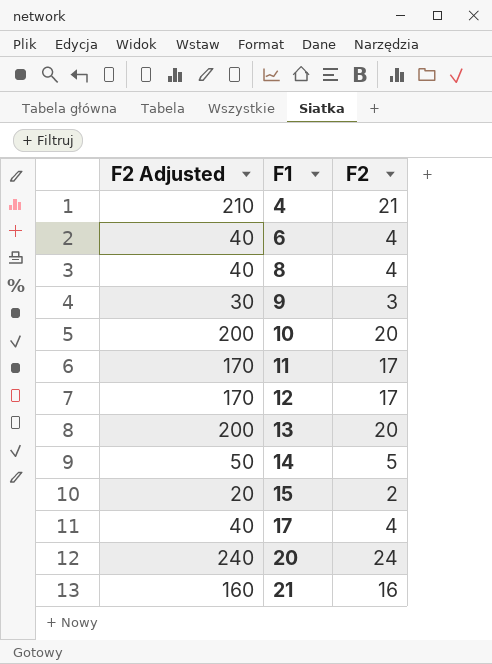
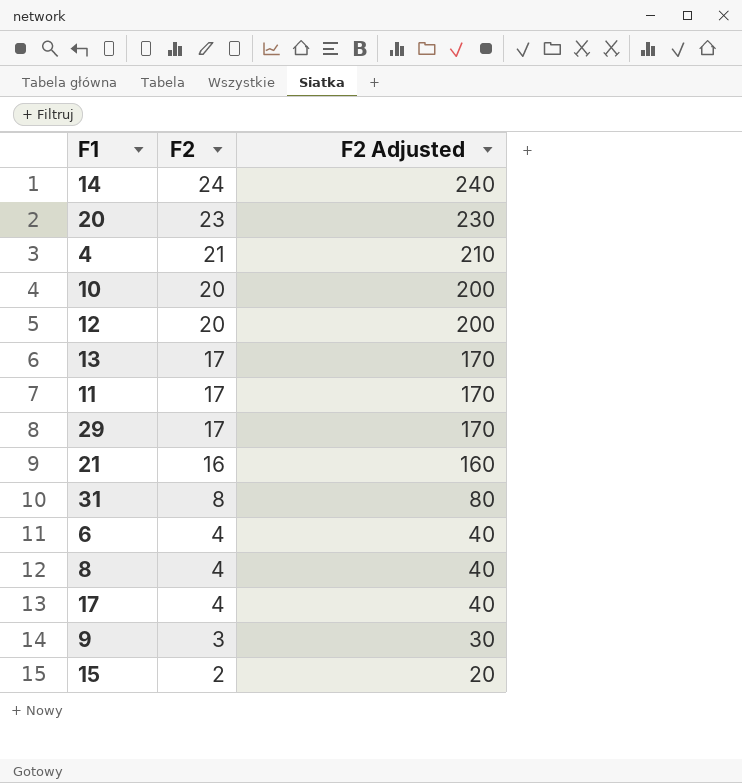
row order: F1 ascending -> F2 descending
column F2 Adjusted | position: 1 -> 3
14 | F2: 5 -> 24
14 | F2 Adjusted: 50 -> 240
20 | F2: 24 -> 23
20 | F2 Adjusted: 240 -> 230
12 | F2: 17 -> 20
12 | F2 Adjusted: 170 -> 200
13 | F2: 20 -> 17
13 | F2 Adjusted: 200 -> 170
row 29: none -> 17 | 170
row 31: none -> 8 | 80

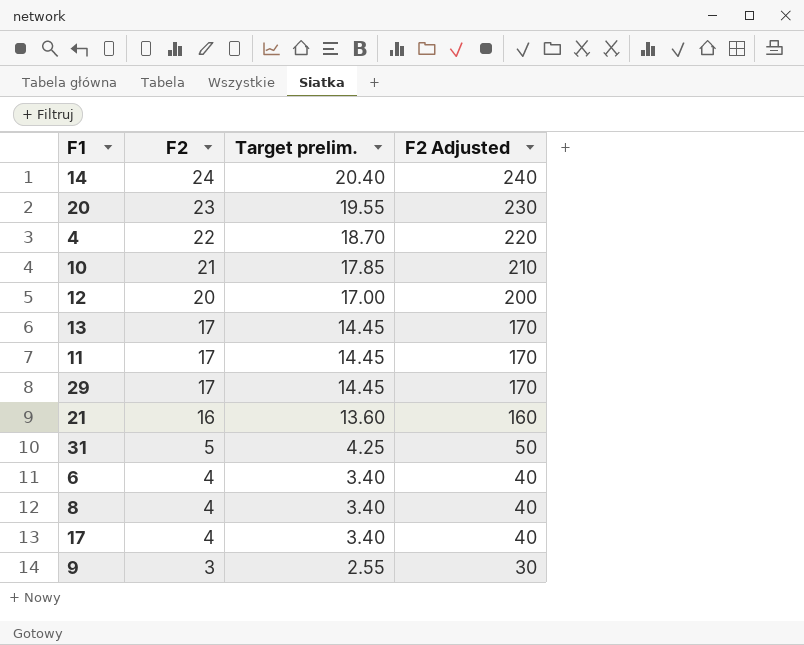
column Target prelim. | formula: none -> [F2] * 0.85
row 15: 2 | 20 -> none
4 | F2: 21 -> 22
4 | F2 Adjusted: 210 -> 220
10 | F2: 20 -> 21
10 | F2 Adjusted: 200 -> 210
31 | F2: 8 -> 5
31 | F2 Adjusted: 80 -> 50

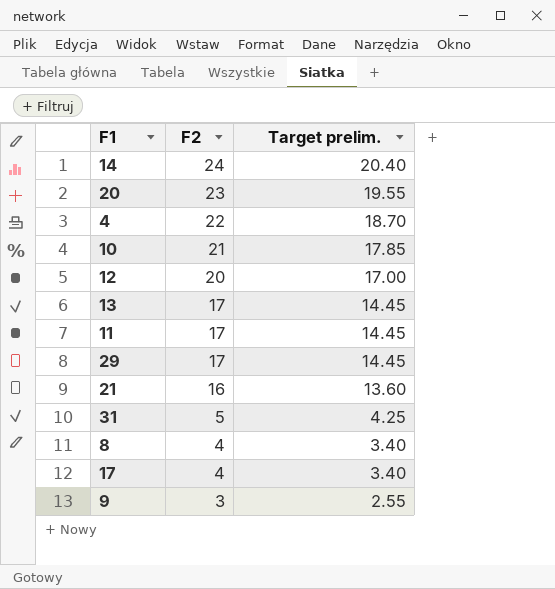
column F2 Adjusted | formula: [F2] * 10 -> none
row 6: 4 | 3.40 | 40 -> none

